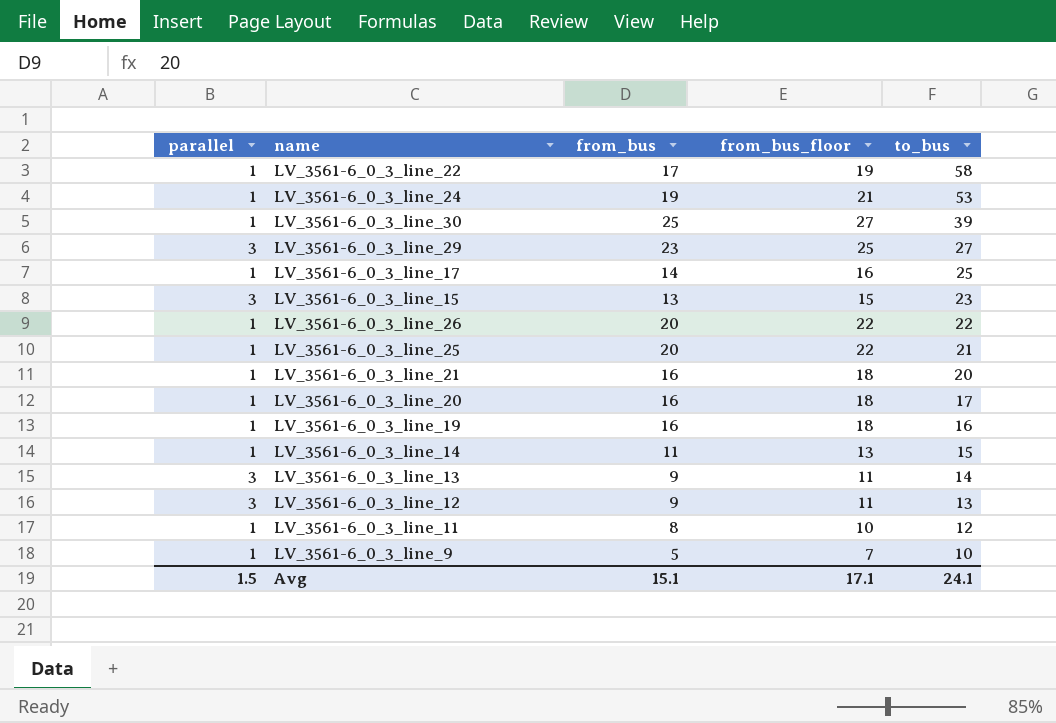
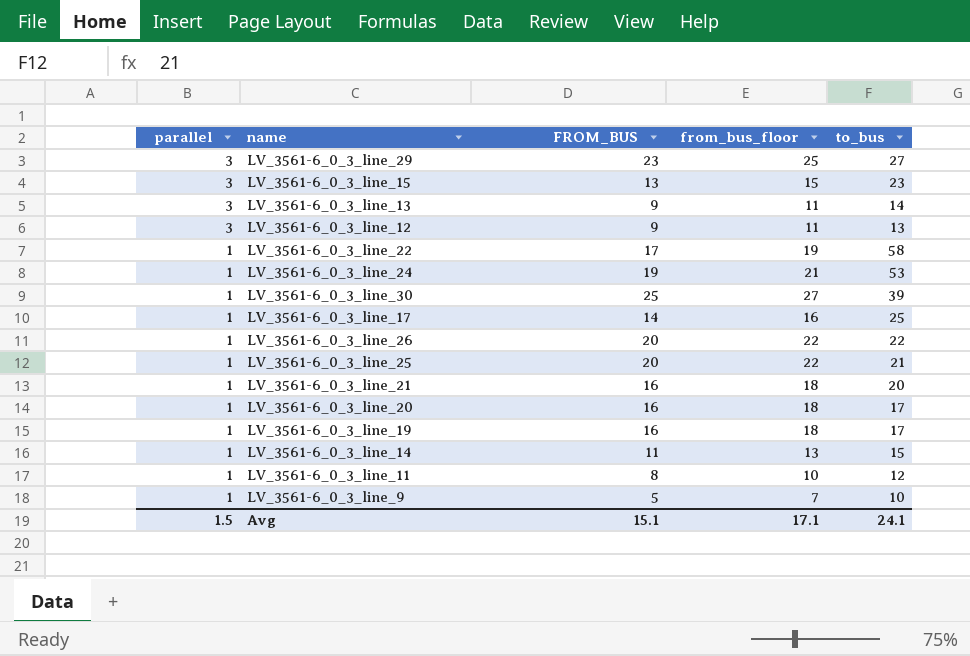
row order: to_bus descending -> parallel descending
column name: from_bus -> FROM_BUS
LV_3561-6_0_3_line_19 | to_bus: 16 -> 17

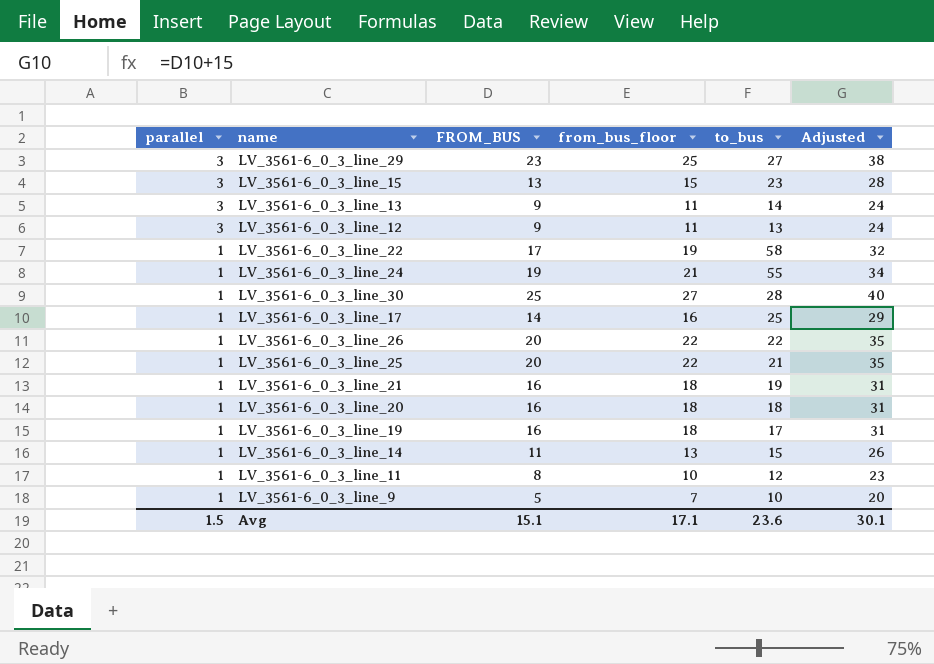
column Adjusted | formula: none -> [FROM_BUS] + 15
LV_3561-6_0_3_line_24 | to_bus: 53 -> 55
LV_3561-6_0_3_line_30 | to_bus: 39 -> 28
LV_3561-6_0_3_line_21 | to_bus: 20 -> 19
LV_3561-6_0_3_line_20 | to_bus: 17 -> 18
Avg | to_bus: 24.1 -> 23.6

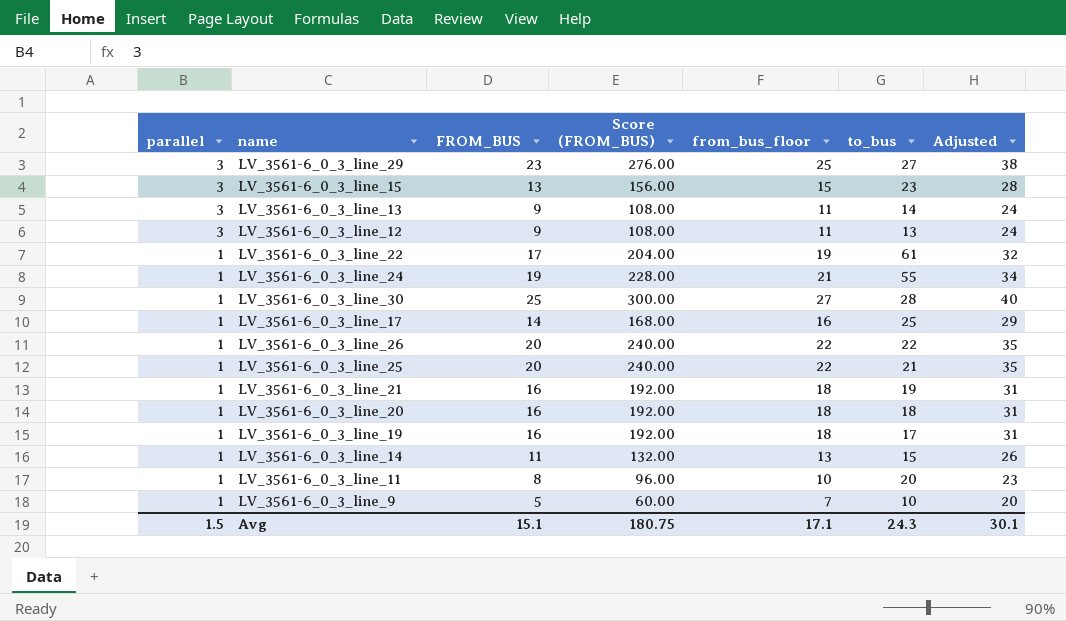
column Score (FROM_BUS) | formula: none -> [FROM_BUS] * 12
LV_3561-6_0_3_line_22 | to_bus: 58 -> 61
LV_3561-6_0_3_line_11 | to_bus: 12 -> 20
Avg | to_bus: 23.6 -> 24.3

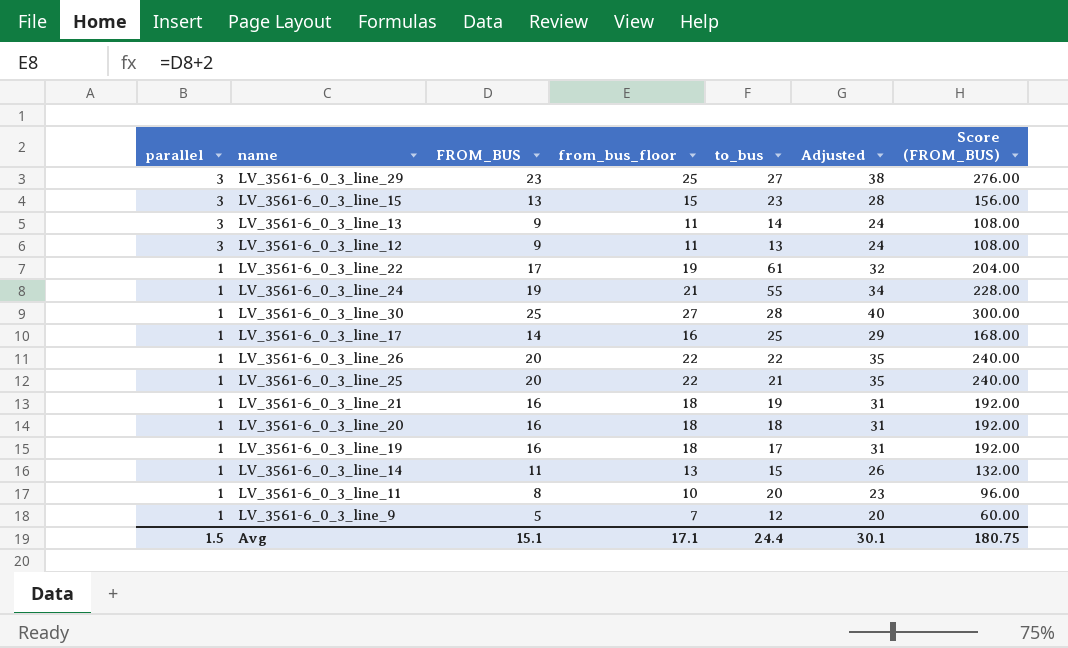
column Score (FROM_BUS) | position: 4 -> 7
LV_3561-6_0_3_line_9 | to_bus: 10 -> 12
Avg | to_bus: 24.3 -> 24.4

